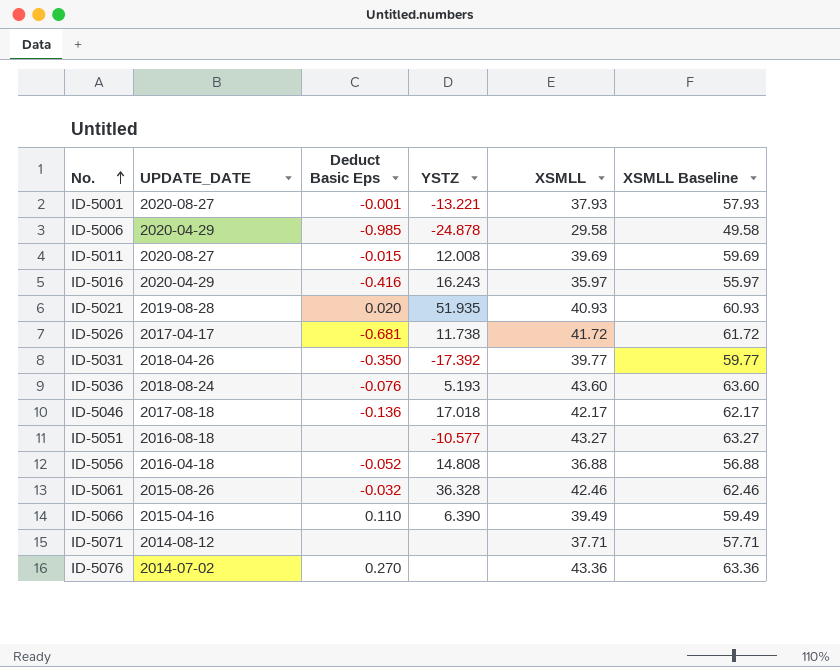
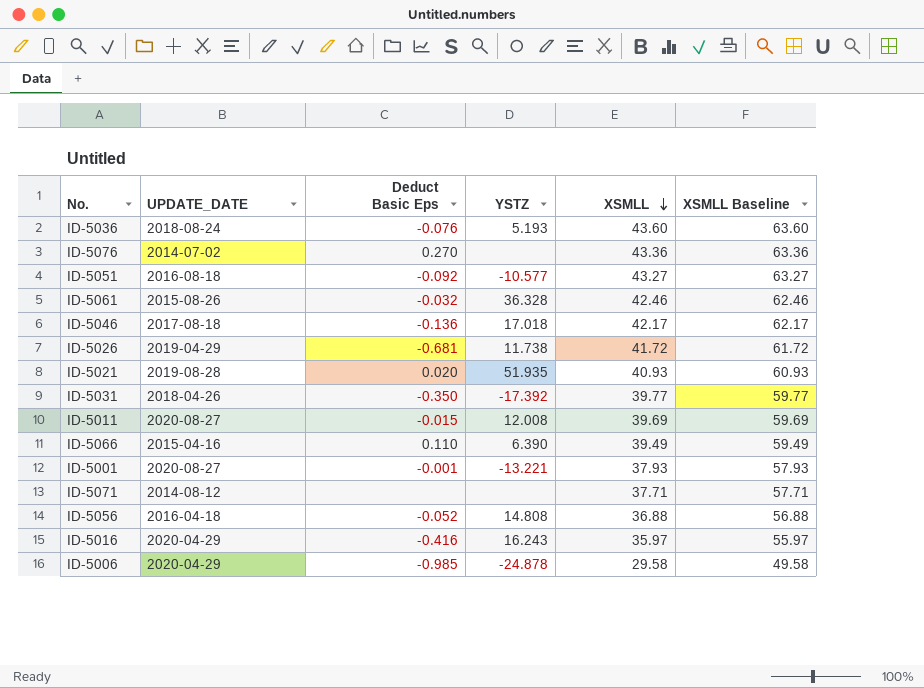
row order: No. ascending -> XSMLL descending
ID-5051 | Deduct Basic Eps: none -> -0.092
ID-5026 | UPDATE_DATE: 2017-04-17 -> 2019-04-29

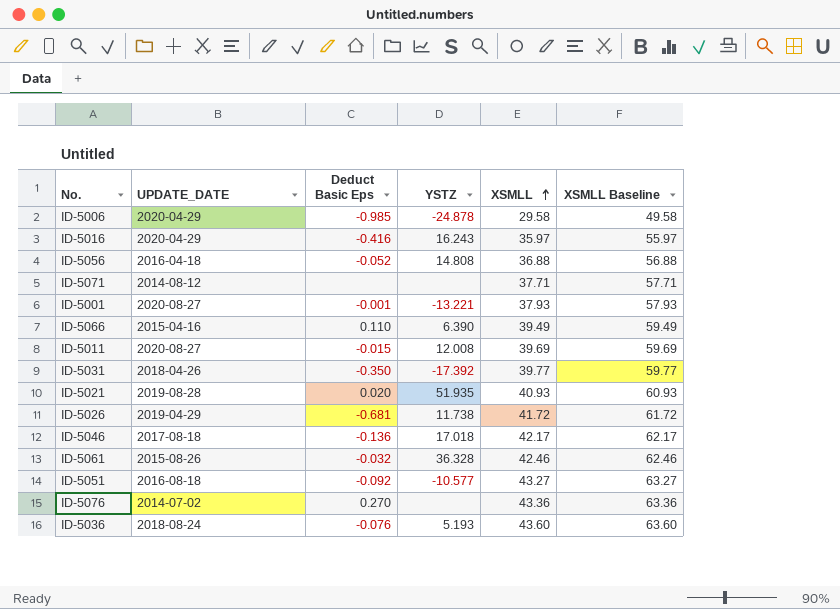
row order: XSMLL descending -> XSMLL ascending

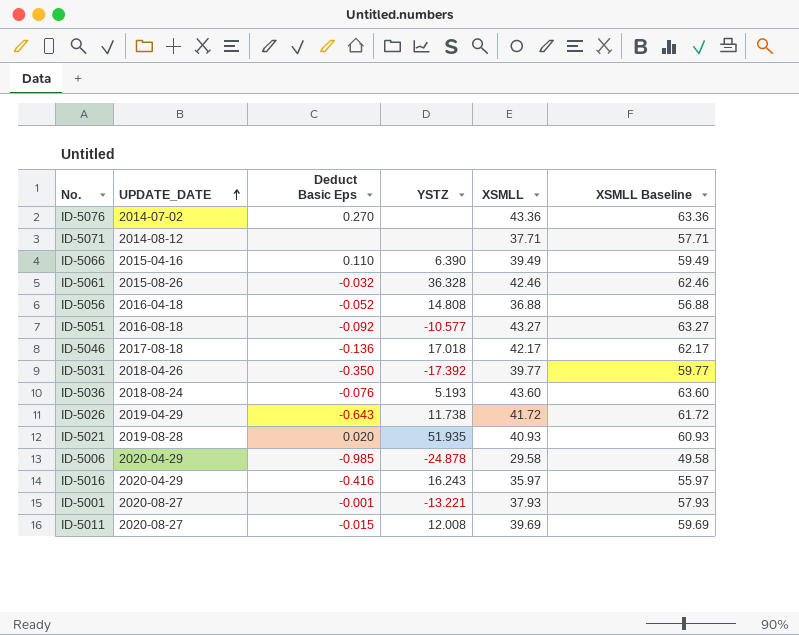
row order: XSMLL ascending -> UPDATE_DATE ascending
ID-5026 | Deduct Basic Eps: -0.681 -> -0.643

